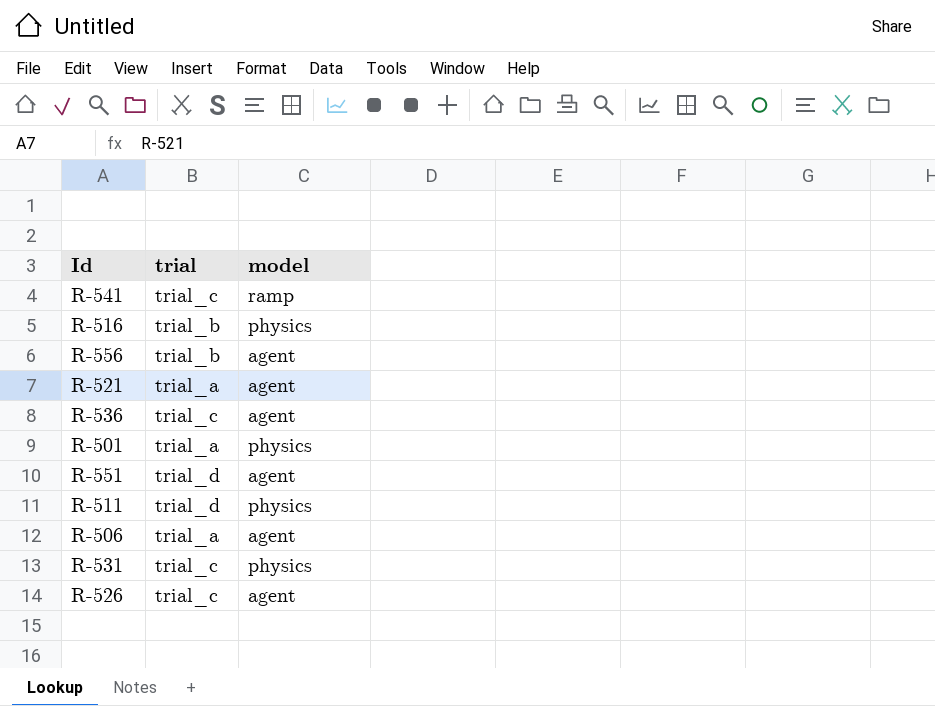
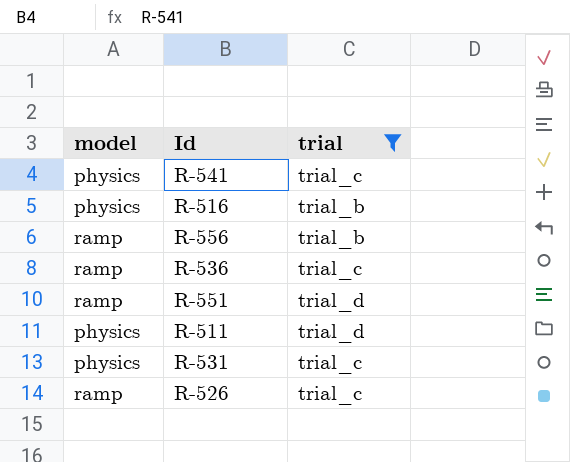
filter: none -> trial != trial_a
column model | position: 3 -> 1
R-541 | model: ramp -> physics
R-556 | model: agent -> ramp
R-536 | model: agent -> ramp
R-551 | model: agent -> ramp
R-526 | model: agent -> ramp

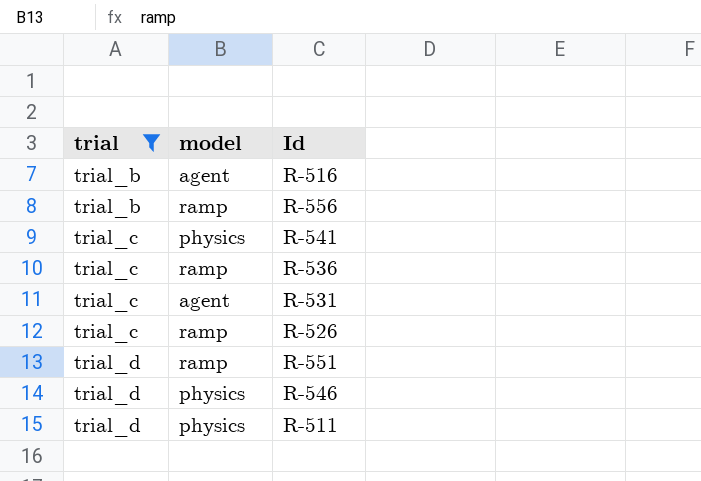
row order: none -> trial ascending
column trial | position: 3 -> 1
R-516 | model: physics -> agent
R-531 | model: physics -> agent
row R-546: none -> trial_d | physics

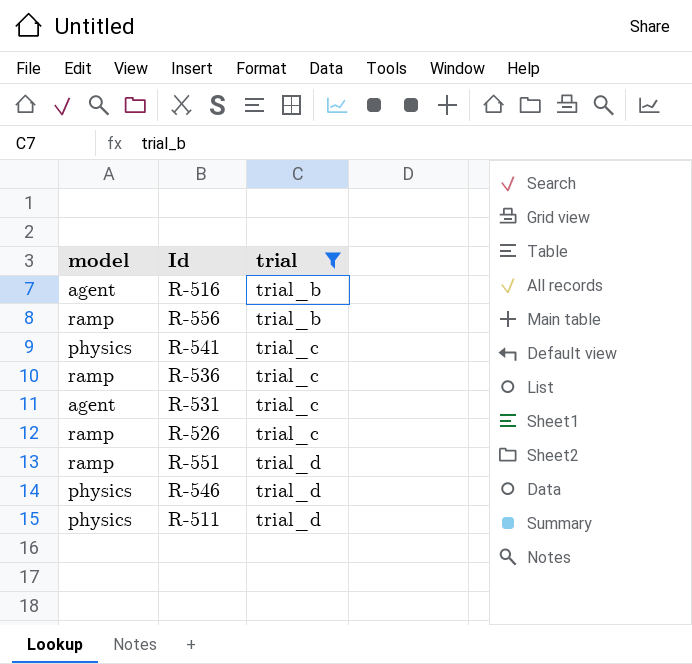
column trial | position: 1 -> 3

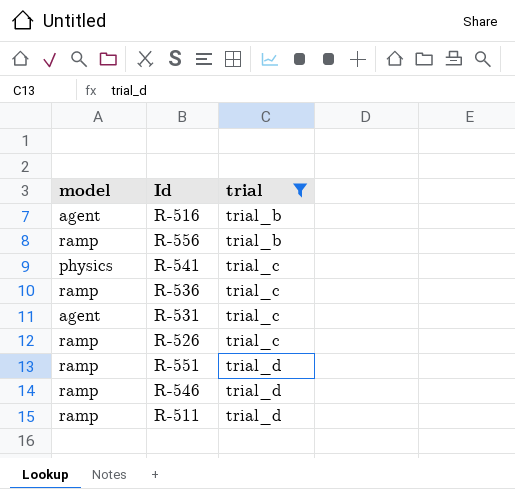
R-546 | model: physics -> ramp
R-511 | model: physics -> ramp

